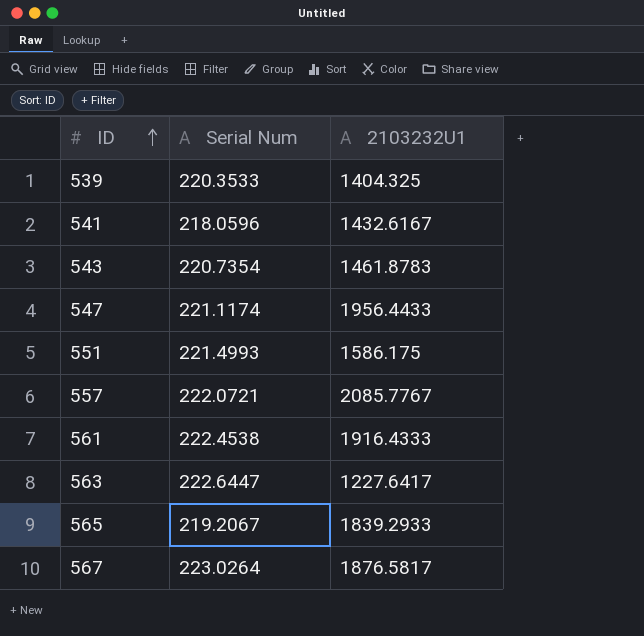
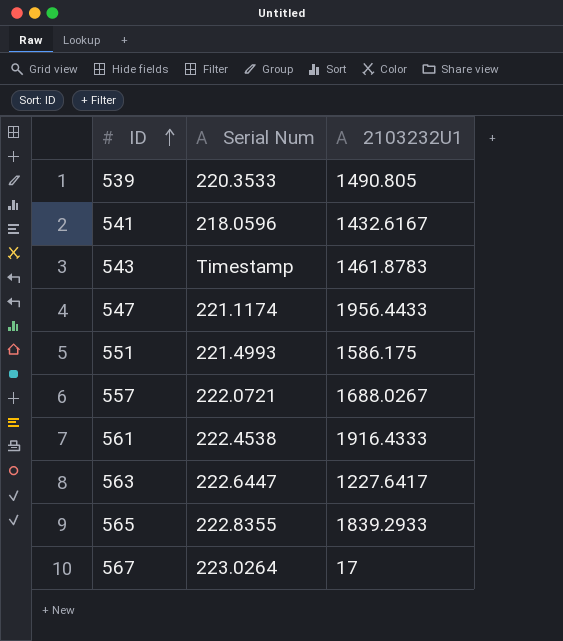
539 | 2103232U1: 1404.325 -> 1490.805
543 | Serial Num: 220.7354 -> Timestamp
557 | 2103232U1: 2085.7767 -> 1688.0267
565 | Serial Num: 219.2067 -> 222.8355
567 | 2103232U1: 1876.5817 -> 17

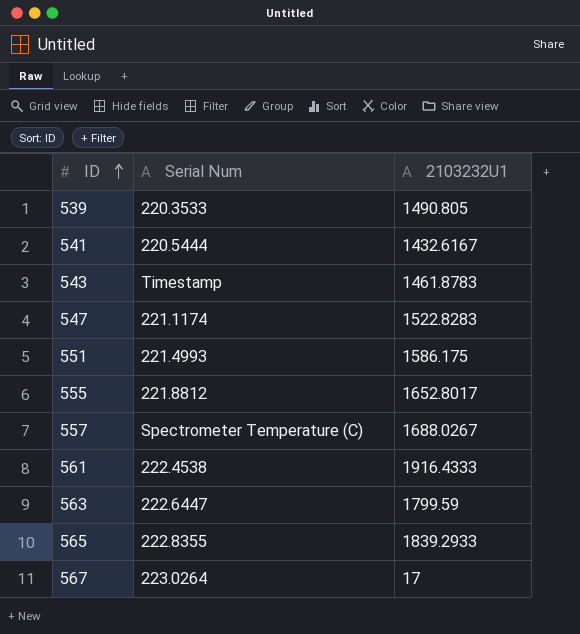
541 | Serial Num: 218.0596 -> 220.5444
547 | 2103232U1: 1956.4433 -> 1522.8283
row 555: none -> 221.8812 | 1652.8017
557 | Serial Num: 222.0721 -> Spectrometer Temperature (C)
563 | 2103232U1: 1227.6417 -> 1799.59

